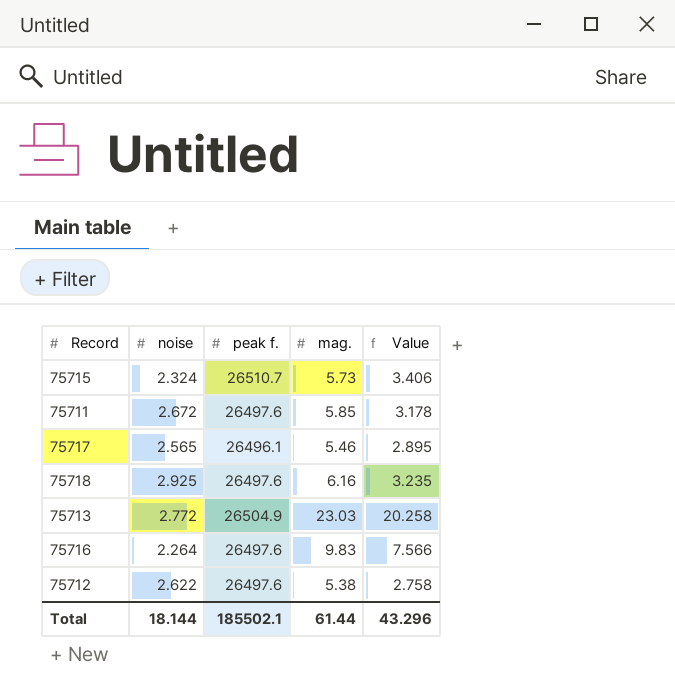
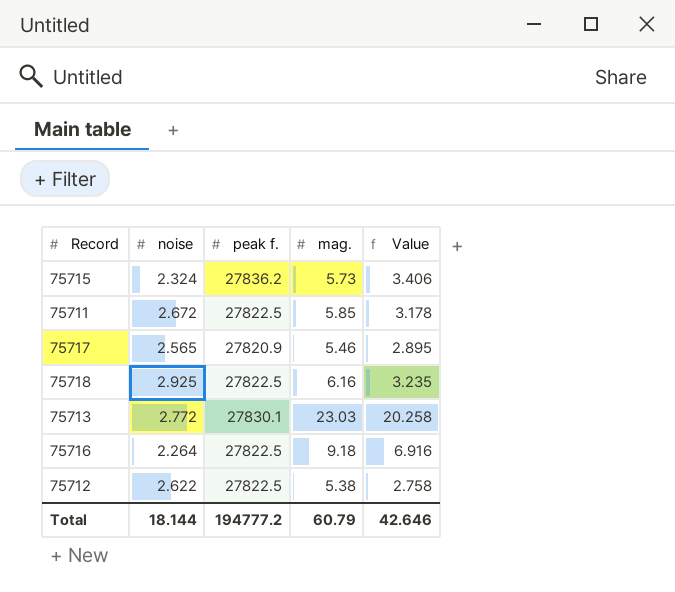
75715 | peak f.: 26510.7 -> 27836.2
75711 | peak f.: 26497.6 -> 27822.5
75717 | peak f.: 26496.1 -> 27820.9
75718 | peak f.: 26497.6 -> 27822.5
75713 | peak f.: 26504.9 -> 27830.1
75716 | peak f.: 26497.6 -> 27822.5
75716 | mag.: 9.83 -> 9.18
75716 | Value: 7.566 -> 6.916
75712 | peak f.: 26497.6 -> 27822.5
Total | peak f.: 185502.1 -> 194777.2
Total | mag.: 61.44 -> 60.79
Total | Value: 43.296 -> 42.646

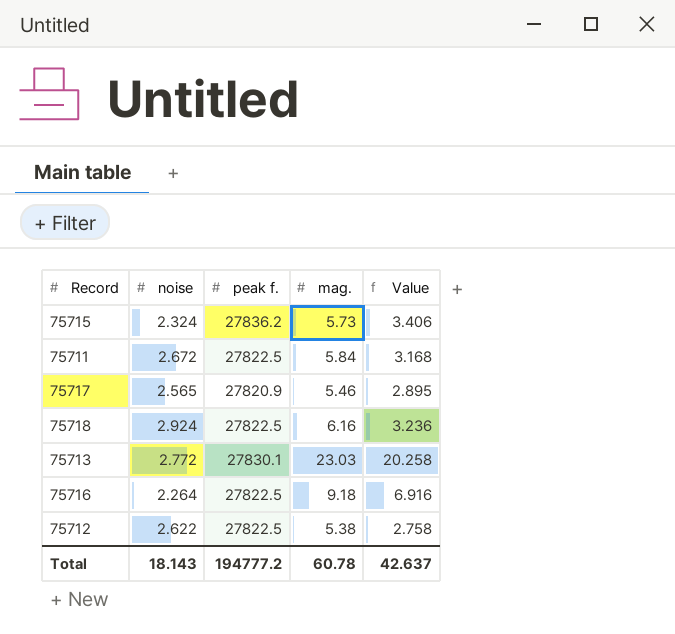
75711 | mag.: 5.85 -> 5.84
75711 | Value: 3.178 -> 3.168
75718 | noise: 2.925 -> 2.924
75718 | Value: 3.235 -> 3.236
Total | noise: 18.144 -> 18.143
Total | mag.: 60.79 -> 60.78
Total | Value: 42.646 -> 42.637

